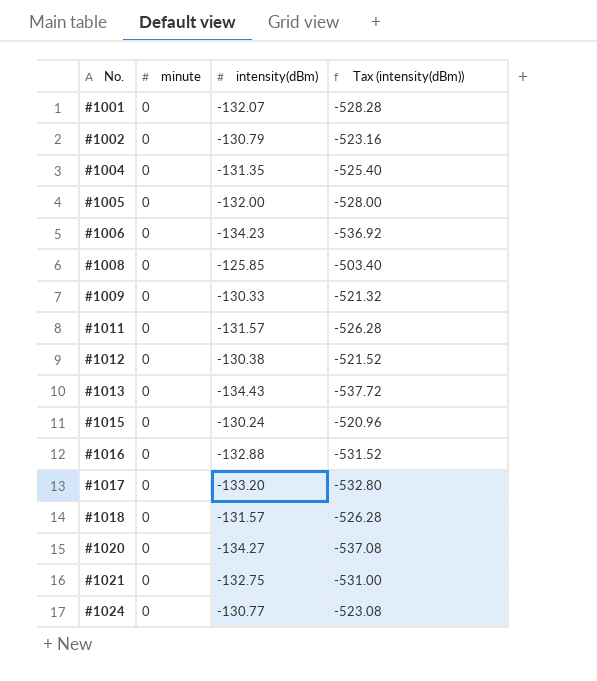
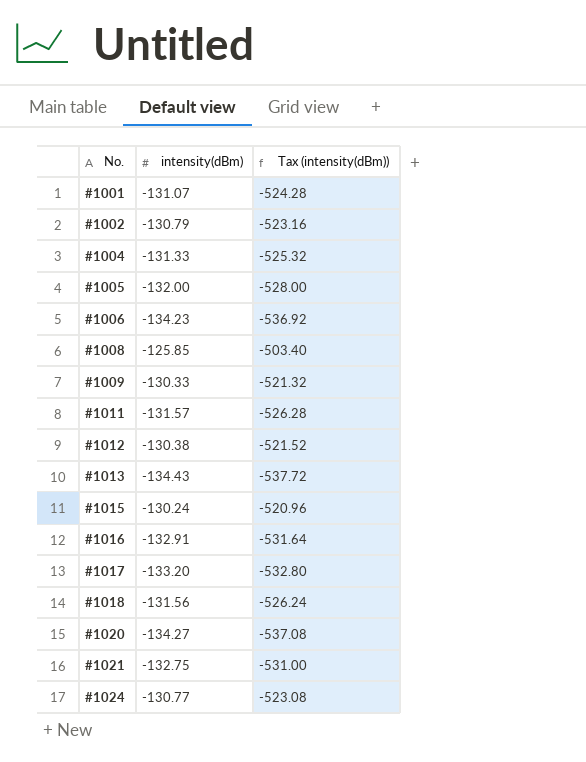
column minute | position: 2 -> none
#1001 | intensity(dBm): -132.07 -> -131.07
#1001 | Tax (intensity(dBm)): -528.28 -> -524.28
#1004 | intensity(dBm): -131.35 -> -131.33
#1004 | Tax (intensity(dBm)): -525.40 -> -525.32
#1016 | intensity(dBm): -132.88 -> -132.91
#1016 | Tax (intensity(dBm)): -531.52 -> -531.64
#1018 | intensity(dBm): -131.57 -> -131.56
#1018 | Tax (intensity(dBm)): -526.28 -> -526.24

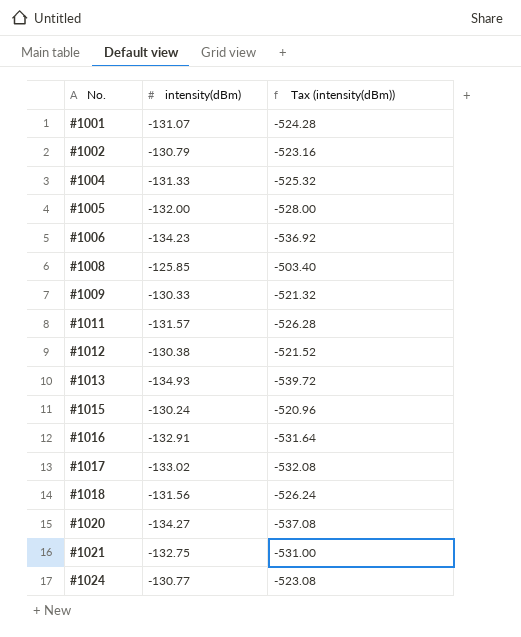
#1013 | intensity(dBm): -134.43 -> -134.93
#1013 | Tax (intensity(dBm)): -537.72 -> -539.72
#1017 | intensity(dBm): -133.20 -> -133.02
#1017 | Tax (intensity(dBm)): -532.80 -> -532.08

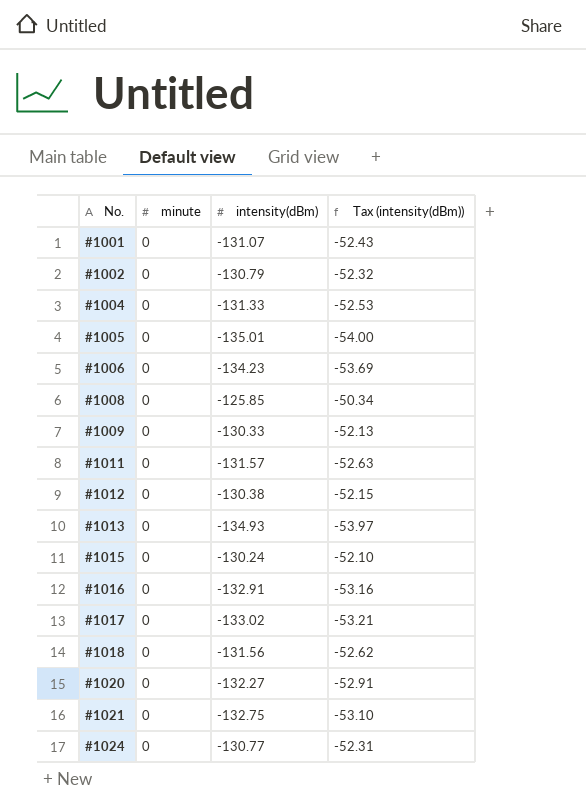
column minute | position: none -> 2
column Tax (intensity(dBm)) | formula: [intensity(dBm)] * 4 -> [intensity(dBm)] * 0.4
#1005 | intensity(dBm): -132.00 -> -135.01
#1020 | intensity(dBm): -134.27 -> -132.27

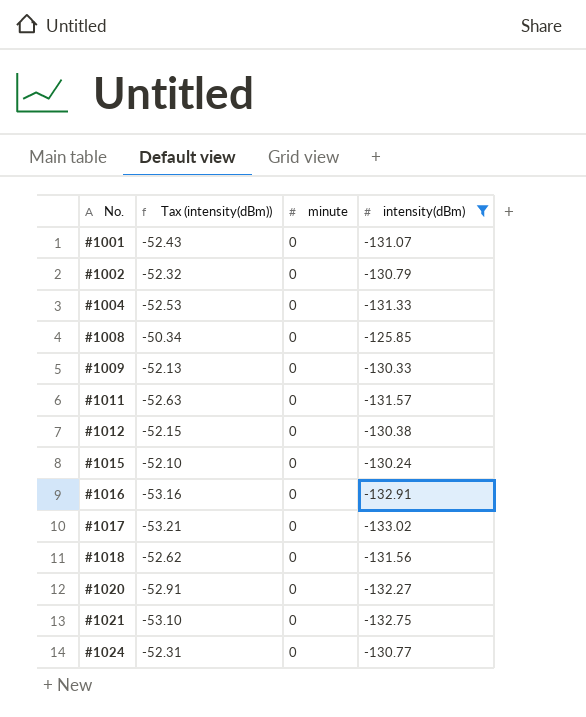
filter: none -> intensity(dBm) >= -133.02
column Tax (intensity(dBm)) | position: 4 -> 2

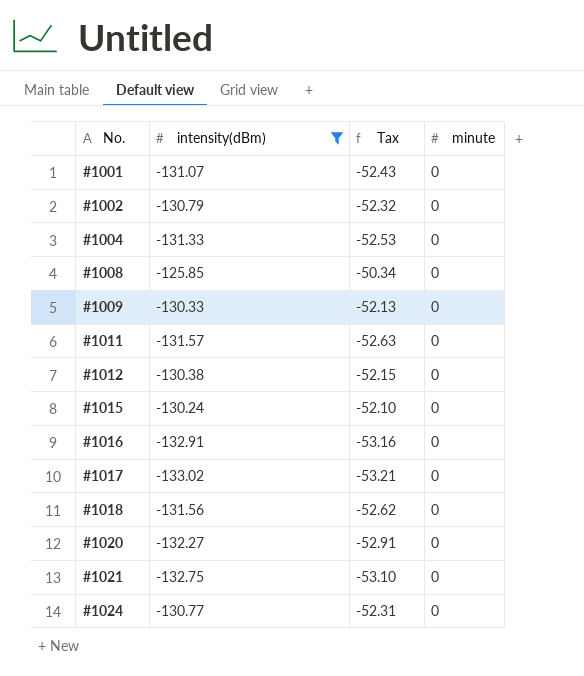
column intensity(dBm) | position: 4 -> 2
column name: Tax (intensity(dBm)) -> Tax

